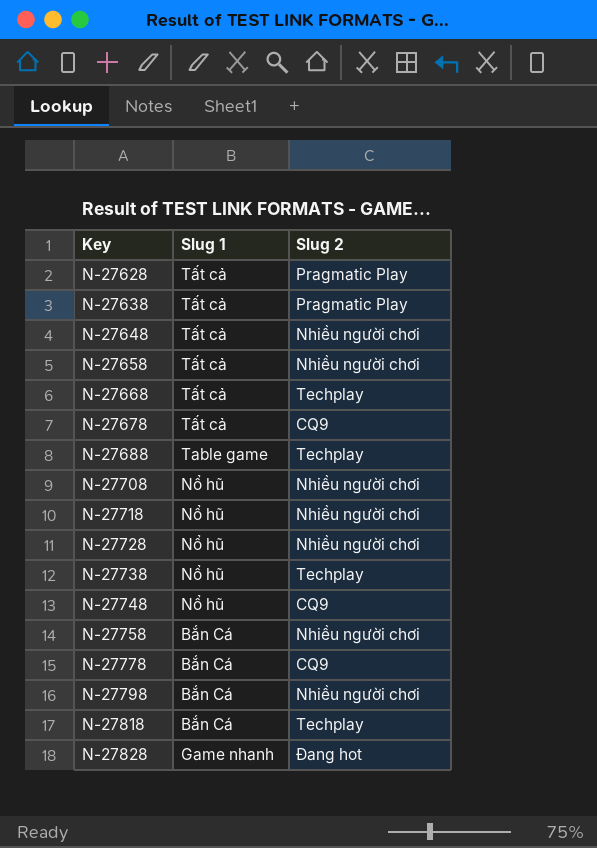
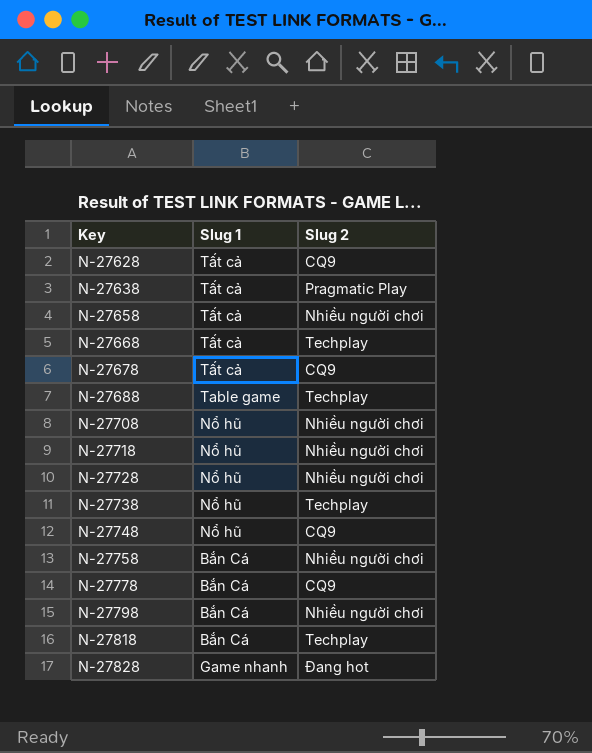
row N-27648: Tất cả | Nhiều người chơi -> none
N-27628 | Slug 2: Pragmatic Play -> CQ9

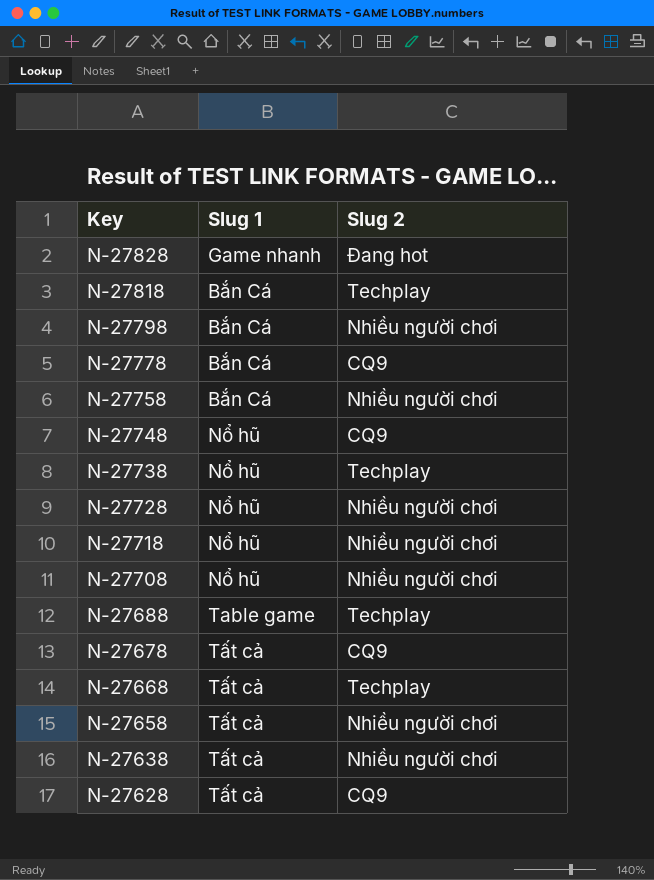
row order: Key ascending -> Key descending
N-27638 | Slug 2: Pragmatic Play -> Nhiều người chơi

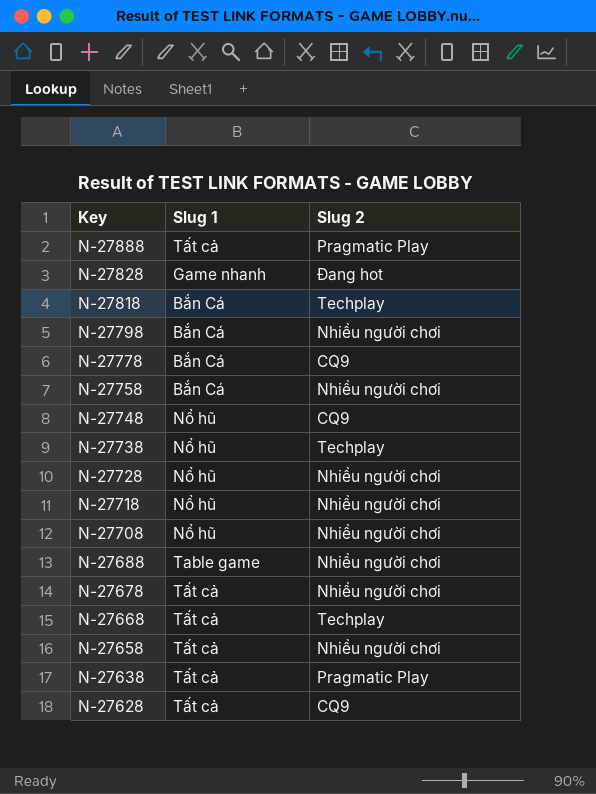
row N-27888: none -> Tất cả | Pragmatic Play
N-27688 | Slug 2: Techplay -> Nhiều người chơi
N-27678 | Slug 2: CQ9 -> Nhiều người chơi
N-27638 | Slug 2: Nhiều người chơi -> Pragmatic Play

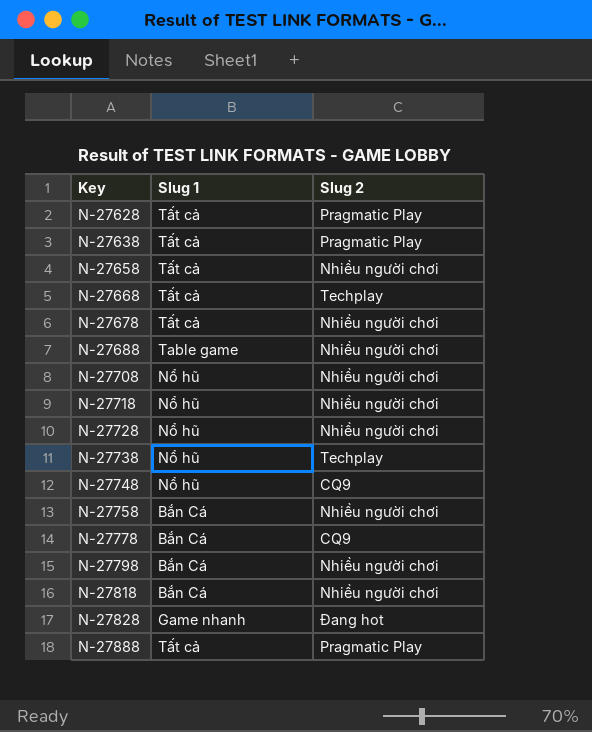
row order: Key descending -> Key ascending
N-27628 | Slug 2: CQ9 -> Pragmatic Play
N-27818 | Slug 2: Techplay -> Nhiều người chơi

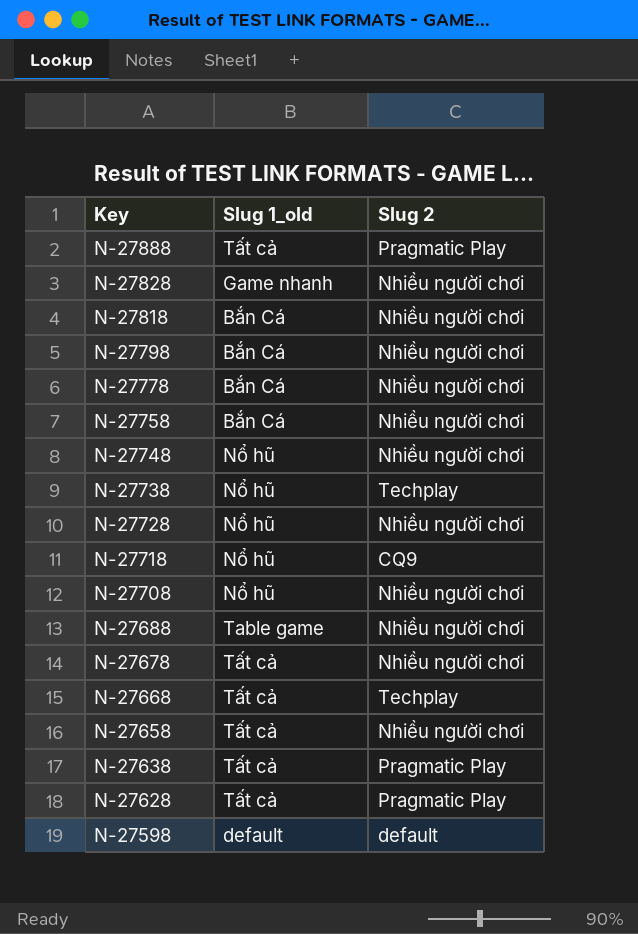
row order: Key ascending -> Key descending
column name: Slug 1 -> Slug 1_old
N-27828 | Slug 2: Đang hot -> Nhiều người chơi
N-27778 | Slug 2: CQ9 -> Nhiều người chơi
N-27748 | Slug 2: CQ9 -> Nhiều người chơi
N-27718 | Slug 2: Nhiều người chơi -> CQ9
row N-27598: none -> default | default

